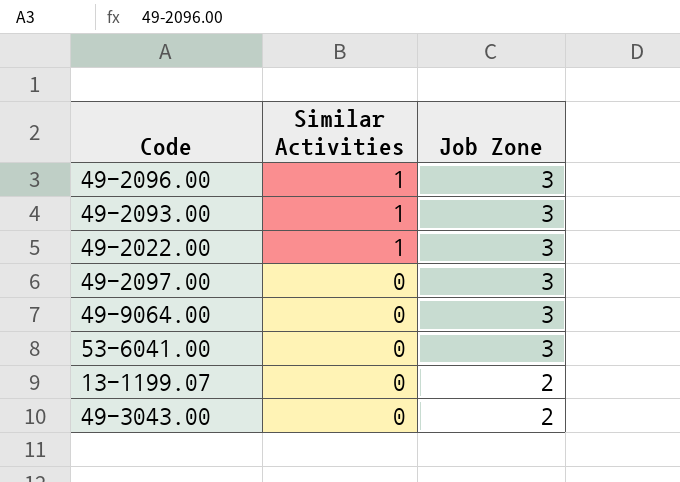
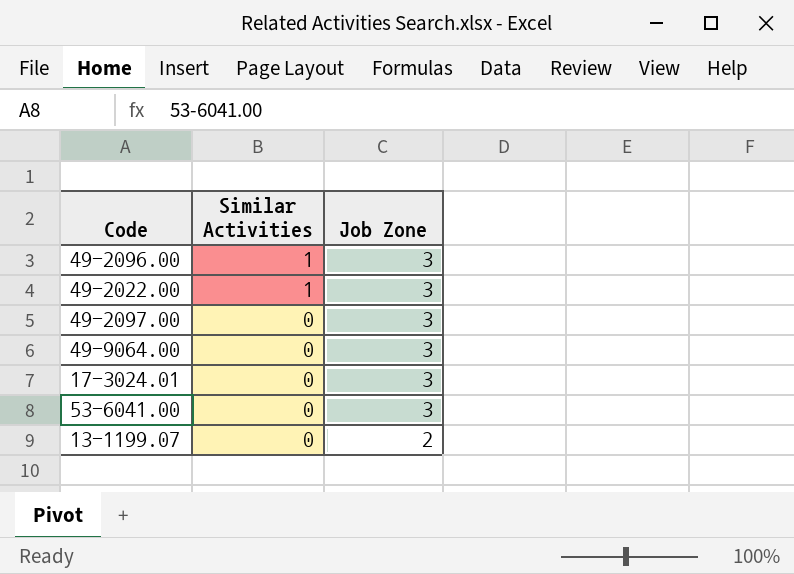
row 49-2093.00: 1 | 3 -> none
row 49-3043.00: 0 | 2 -> none
row 17-3024.01: none -> 0 | 3

